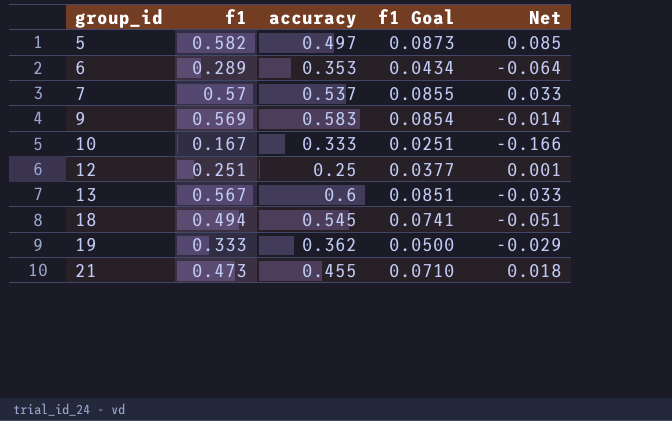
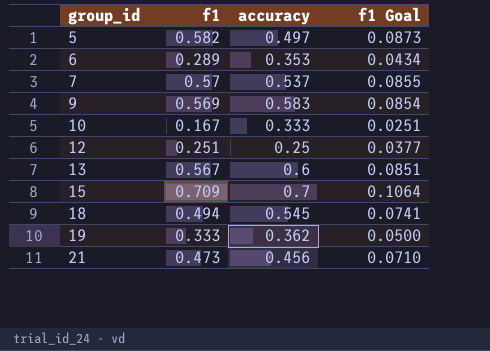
column Net | formula: [f1] - [accuracy] -> none
row 15: none -> 0.709 | 0.7 | 0.1064
21 | accuracy: 0.455 -> 0.456

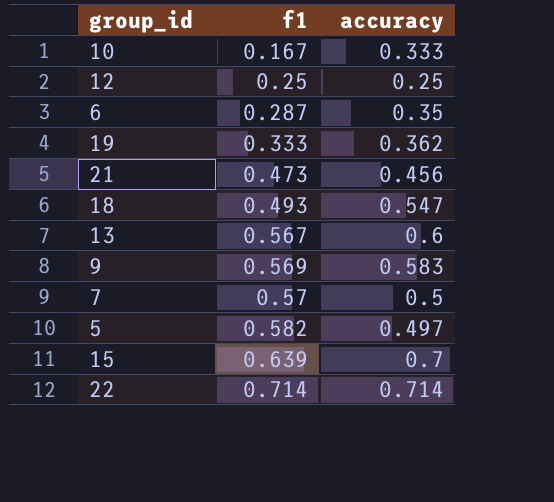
row order: group_id ascending -> f1 ascending
column f1 Goal | formula: [f1] * 0.15 -> none
12 | f1: 0.251 -> 0.25
6 | f1: 0.289 -> 0.287
6 | accuracy: 0.353 -> 0.35
18 | f1: 0.494 -> 0.493
18 | accuracy: 0.545 -> 0.547
7 | accuracy: 0.537 -> 0.5
15 | f1: 0.709 -> 0.639
row 22: none -> 0.714 | 0.714

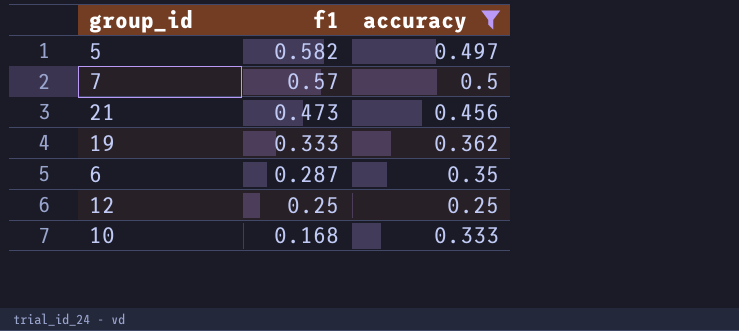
filter: none -> accuracy <= 0.5
row order: f1 ascending -> f1 descending
10 | f1: 0.167 -> 0.168

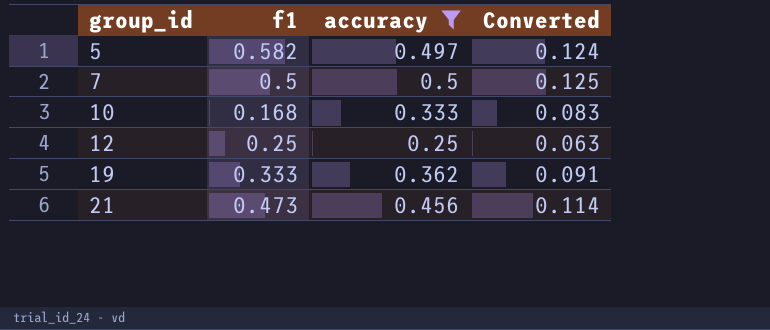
row order: f1 descending -> group_id ascending
column Converted | formula: none -> [accuracy] * 0.25
row 6: 0.287 | 0.35 -> none
7 | f1: 0.57 -> 0.5

